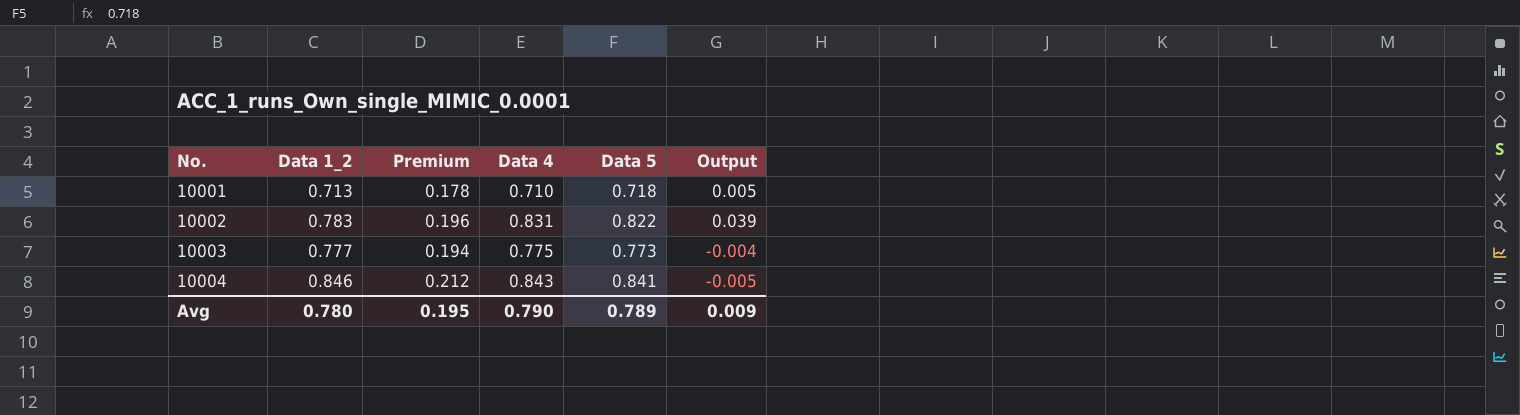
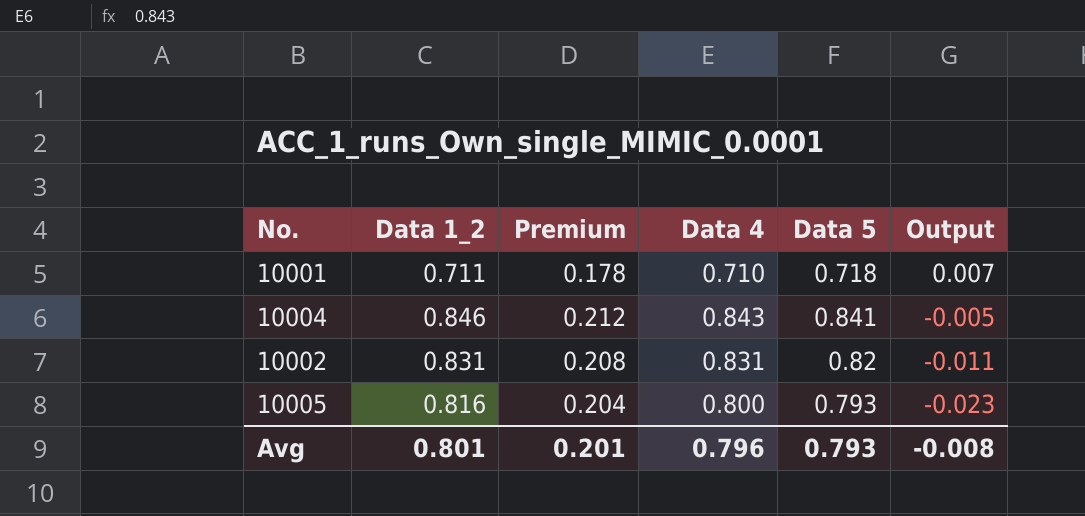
row order: No. ascending -> Output descending
row 10003: 0.777 | 0.194 | 0.775 | 0.773 | -0.004 -> none
10001 | Data 1_2: 0.713 -> 0.711
10001 | Output: 0.005 -> 0.007
10002 | Data 1_2: 0.783 -> 0.831
10002 | Premium: 0.196 -> 0.208
10002 | Data 5: 0.822 -> 0.82
10002 | Output: 0.039 -> -0.011
row 10005: none -> 0.816 | 0.204 | 0.800 | 0.793 | -0.023
Avg | Data 1_2: 0.780 -> 0.801
Avg | Premium: 0.195 -> 0.201
Avg | Data 4: 0.790 -> 0.796
Avg | Data 5: 0.789 -> 0.793
Avg | Output: 0.009 -> -0.008

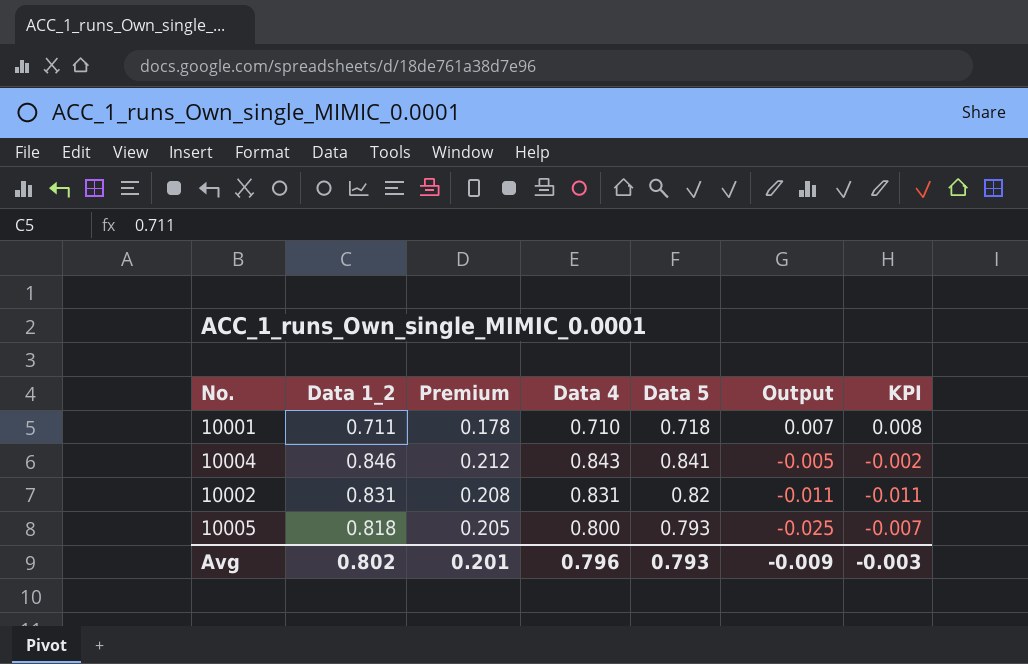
column KPI | formula: none -> [Data 5] - [Data 4]
10005 | Data 1_2: 0.816 -> 0.818
10005 | Premium: 0.204 -> 0.205
10005 | Output: -0.023 -> -0.025
Avg | Data 1_2: 0.801 -> 0.802
Avg | Output: -0.008 -> -0.009

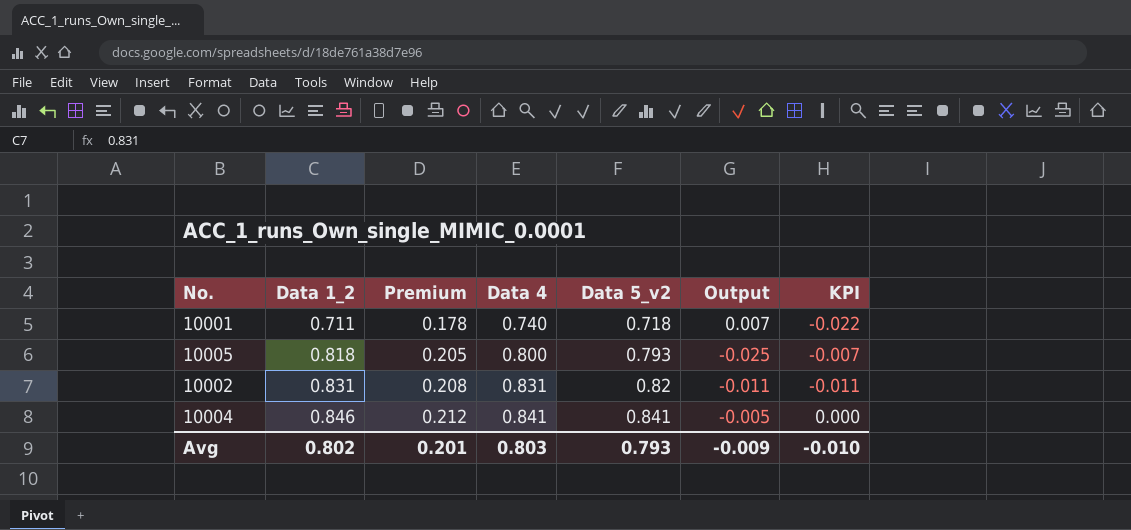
row order: Output descending -> Data 1_2 ascending
column name: Data 5 -> Data 5_v2
10001 | Data 4: 0.710 -> 0.740
10001 | KPI: 0.008 -> -0.022
10004 | Data 4: 0.843 -> 0.841
10004 | KPI: -0.002 -> 0.000
Avg | Data 4: 0.796 -> 0.803
Avg | KPI: -0.003 -> -0.010

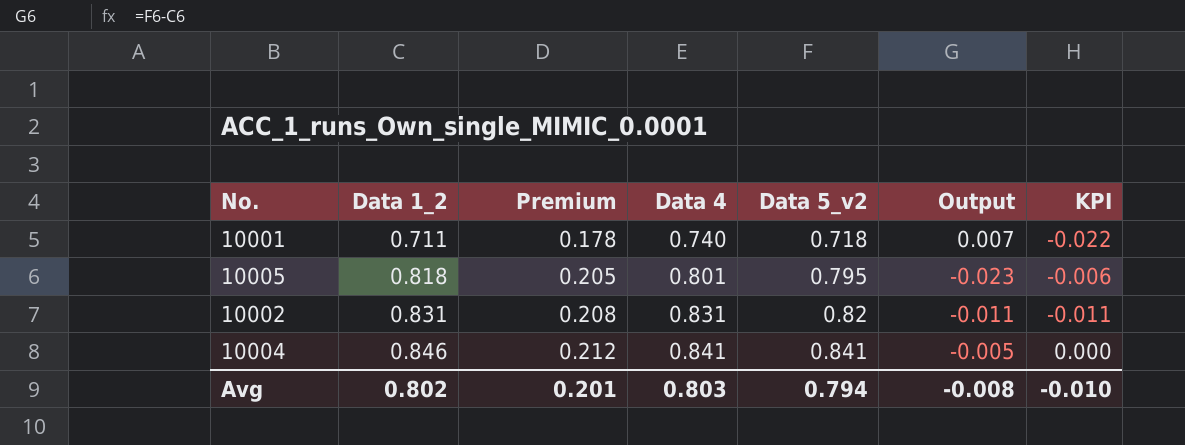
10005 | Data 4: 0.800 -> 0.801
10005 | Data 5_v2: 0.793 -> 0.795
10005 | Output: -0.025 -> -0.023
10005 | KPI: -0.007 -> -0.006
Avg | Data 5_v2: 0.793 -> 0.794
Avg | Output: -0.009 -> -0.008

